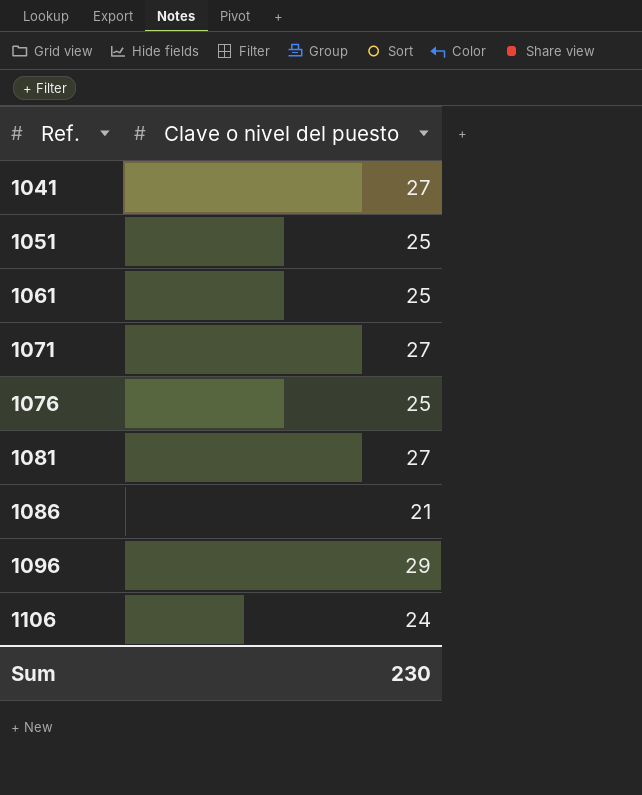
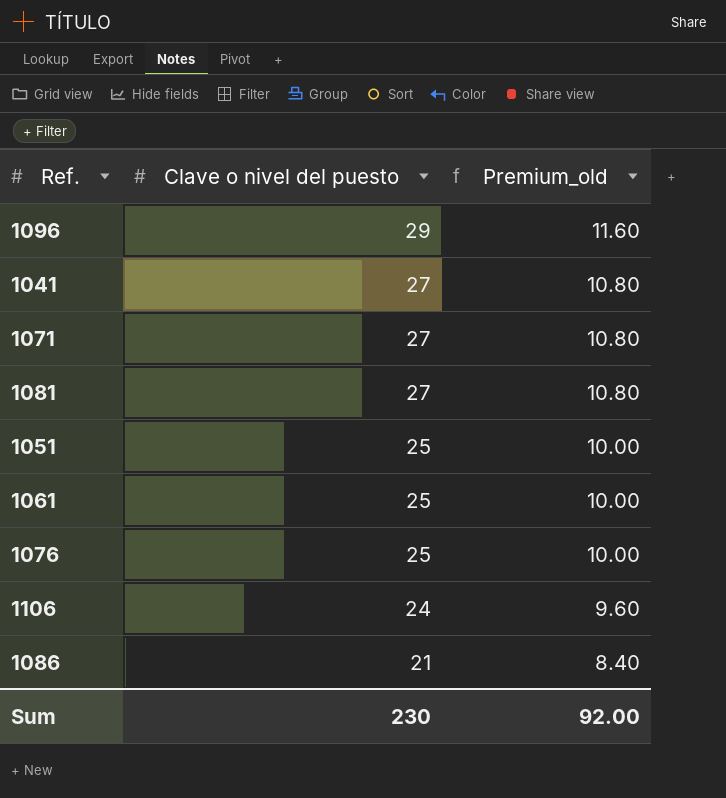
row order: Ref. ascending -> Clave o nivel del puesto descending
column Premium_old | formula: none -> [Clave o nivel del puesto] * 0.4

